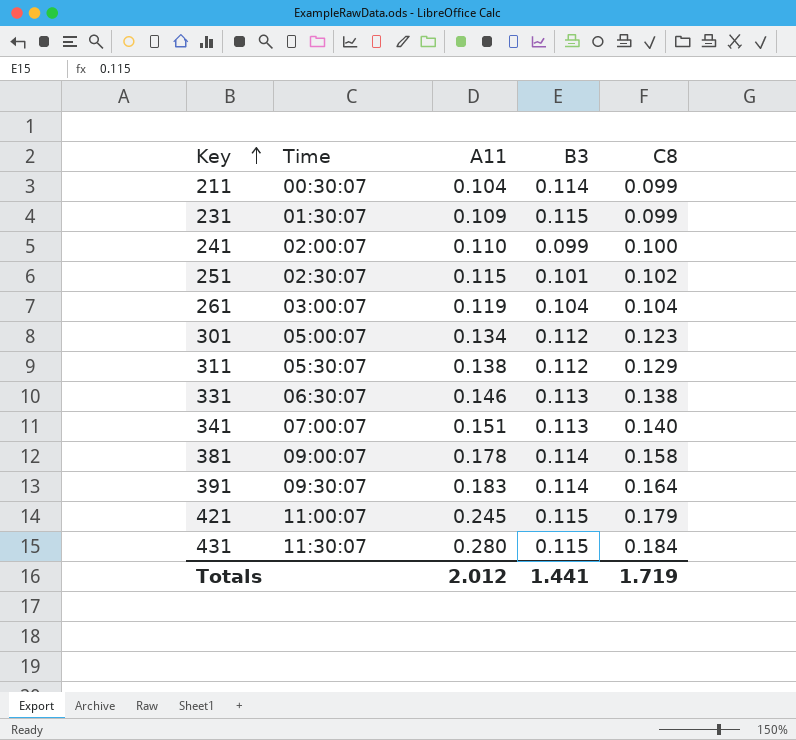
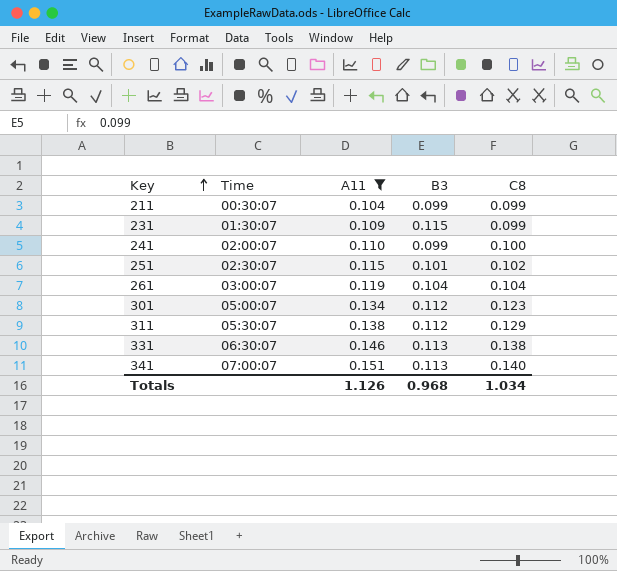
filter: none -> A11 <= 0.151
211 | B3: 0.114 -> 0.099
Totals | A11: 2.012 -> 1.126
Totals | B3: 1.441 -> 0.968
Totals | C8: 1.719 -> 1.034

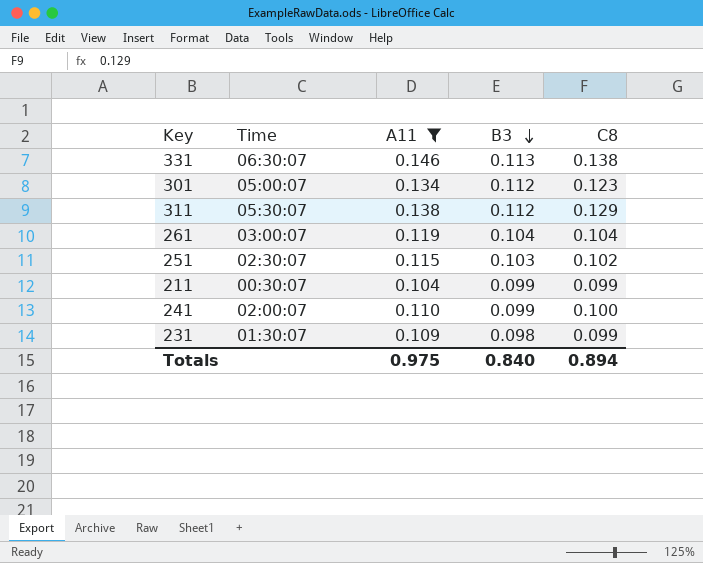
row order: Key ascending -> B3 descending
row 341: 07:00:07 | 0.151 | 0.113 | 0.140 -> none
251 | B3: 0.101 -> 0.103
231 | B3: 0.115 -> 0.098
Totals | A11: 1.126 -> 0.975
Totals | B3: 0.968 -> 0.840
Totals | C8: 1.034 -> 0.894

